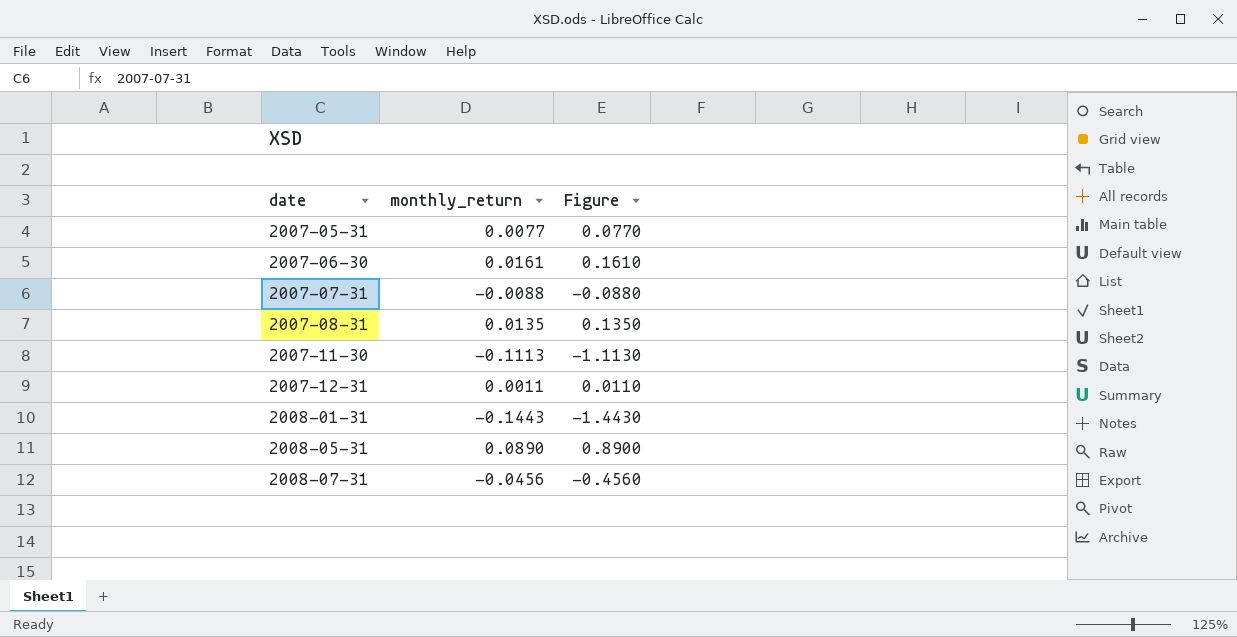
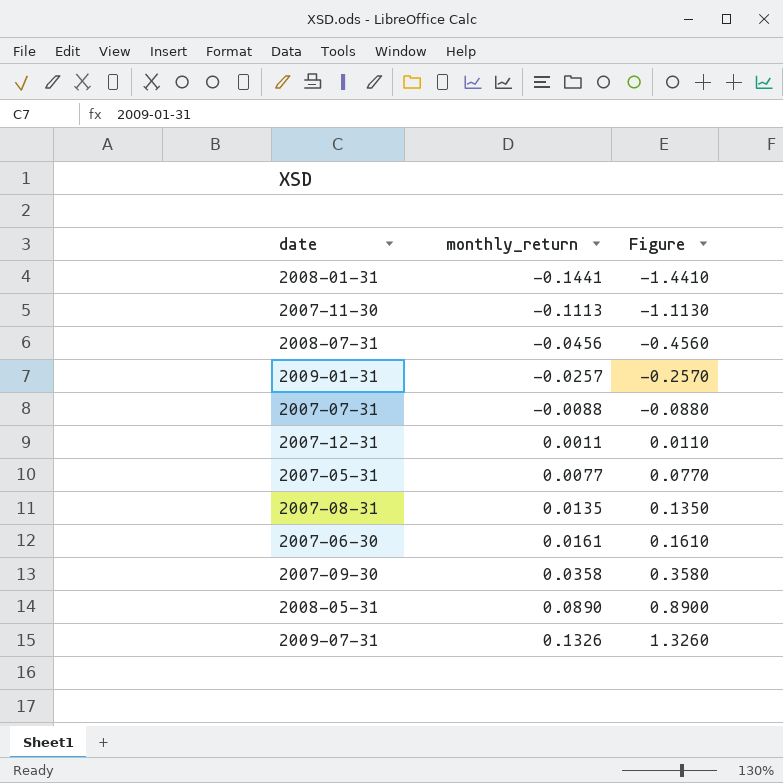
row order: date ascending -> monthly_return ascending
2008-01-31 | monthly_return: -0.1443 -> -0.1441
2008-01-31 | Figure: -1.4430 -> -1.4410
row 2009-01-31: none -> -0.0257 | -0.2570
row 2007-09-30: none -> 0.0358 | 0.3580
row 2009-07-31: none -> 0.1326 | 1.3260

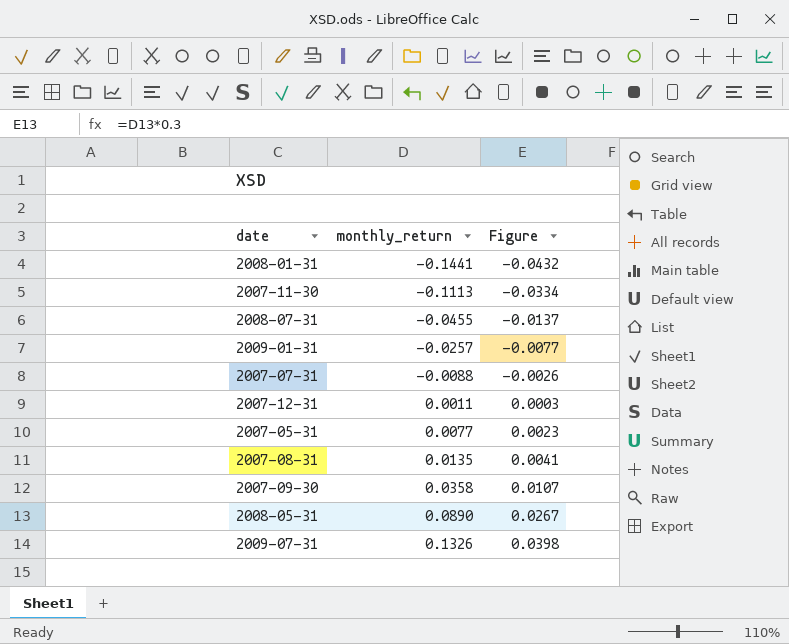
column Figure | formula: [monthly_return] * 10 -> [monthly_return] * 0.3
row 2007-06-30: 0.0161 | 0.1610 -> none
2008-07-31 | monthly_return: -0.0456 -> -0.0455

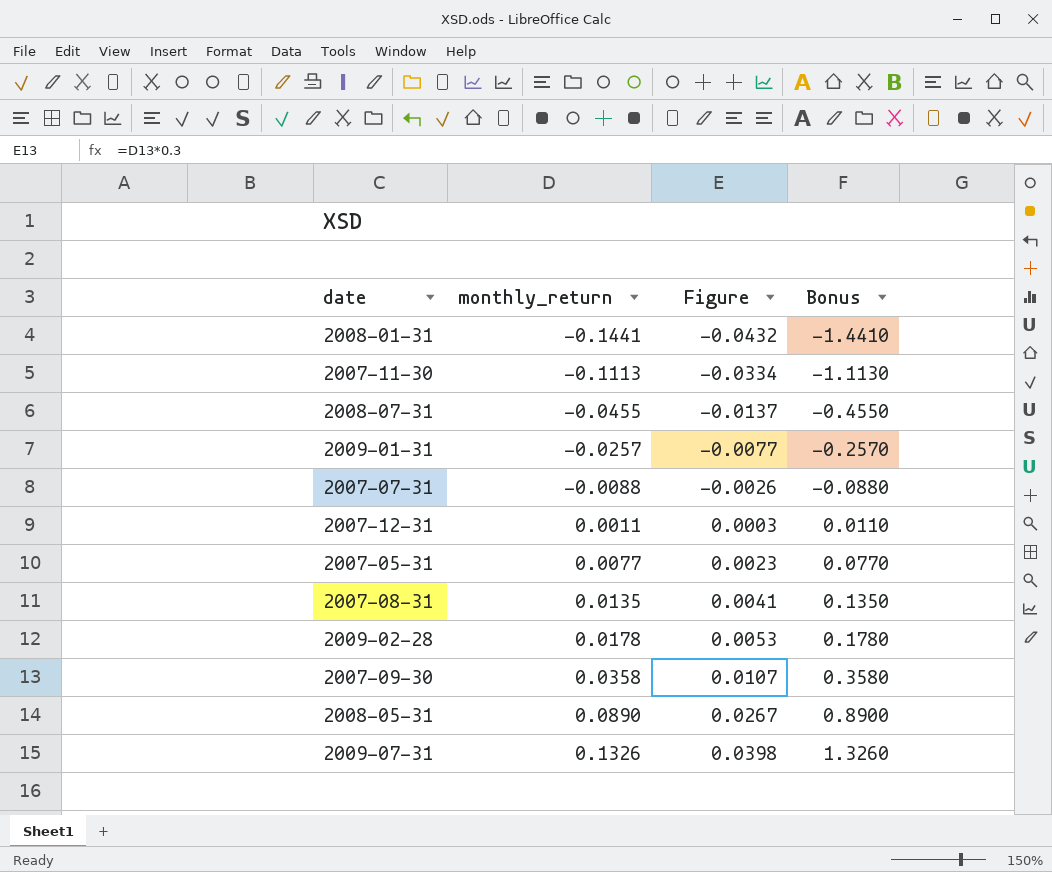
column Bonus | formula: none -> [monthly_return] * 10
row 2009-02-28: none -> 0.0178 | 0.0053 | 0.1780

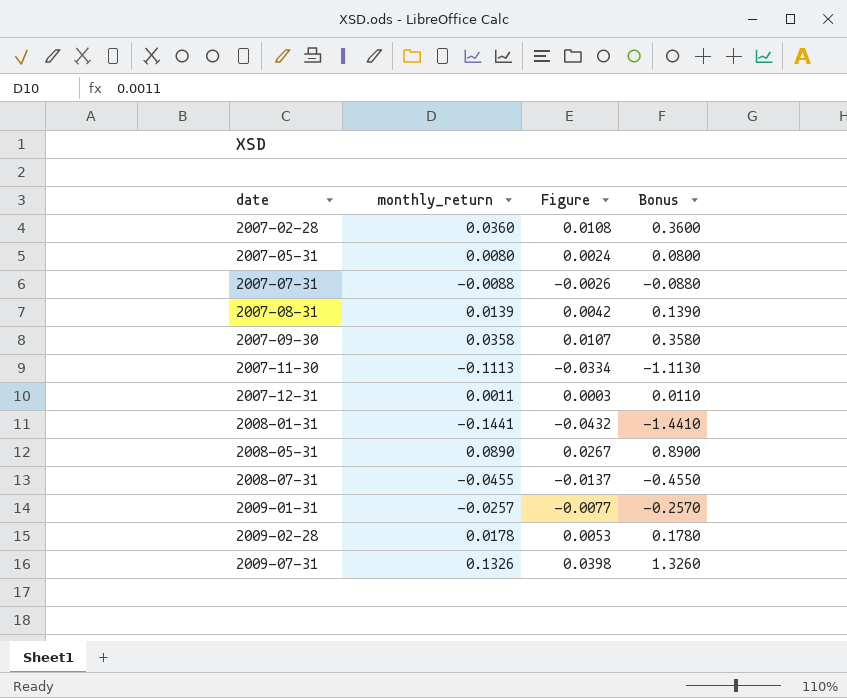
row order: monthly_return ascending -> date ascending
row 2007-02-28: none -> 0.0360 | 0.0108 | 0.3600
2007-05-31 | monthly_return: 0.0077 -> 0.0080
2007-05-31 | Figure: 0.0023 -> 0.0024
2007-05-31 | Bonus: 0.0770 -> 0.0800
2007-08-31 | monthly_return: 0.0135 -> 0.0139
2007-08-31 | Figure: 0.0041 -> 0.0042
2007-08-31 | Bonus: 0.1350 -> 0.1390

